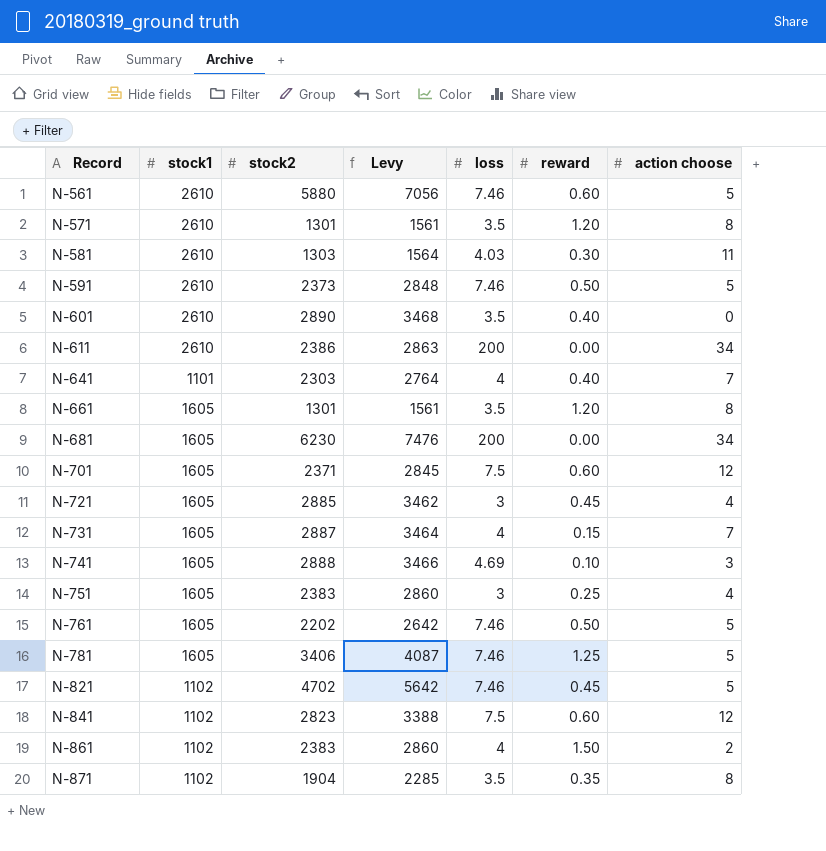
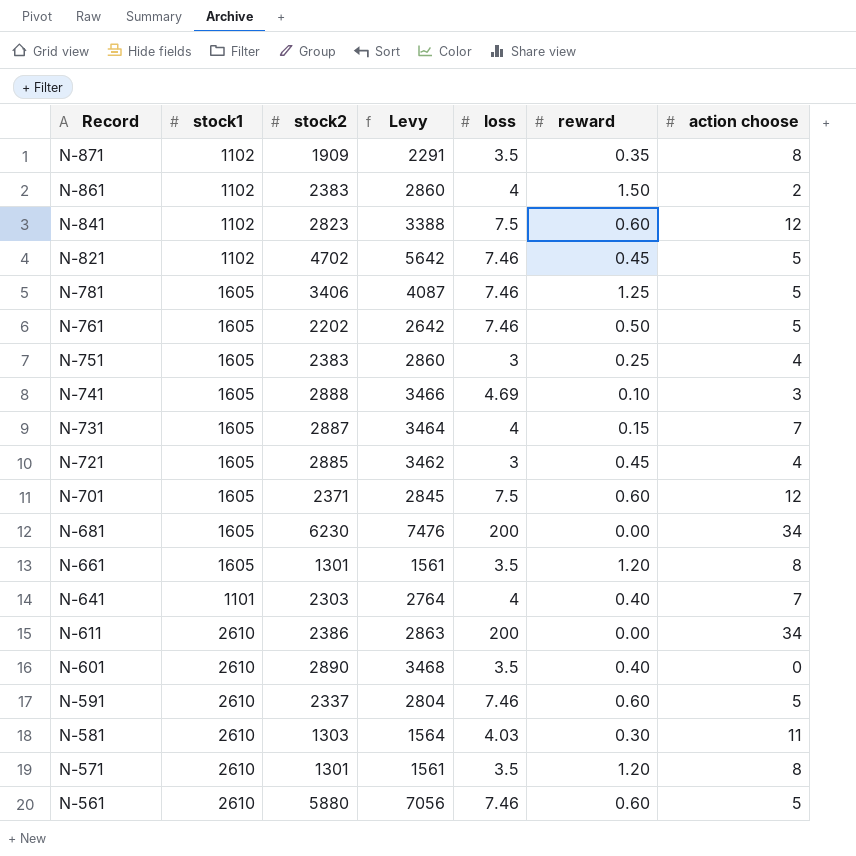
row order: Record ascending -> Record descending
N-871 | stock2: 1904 -> 1909
N-871 | Levy: 2285 -> 2291
N-591 | stock2: 2373 -> 2337
N-591 | Levy: 2848 -> 2804
N-591 | reward: 0.50 -> 0.60

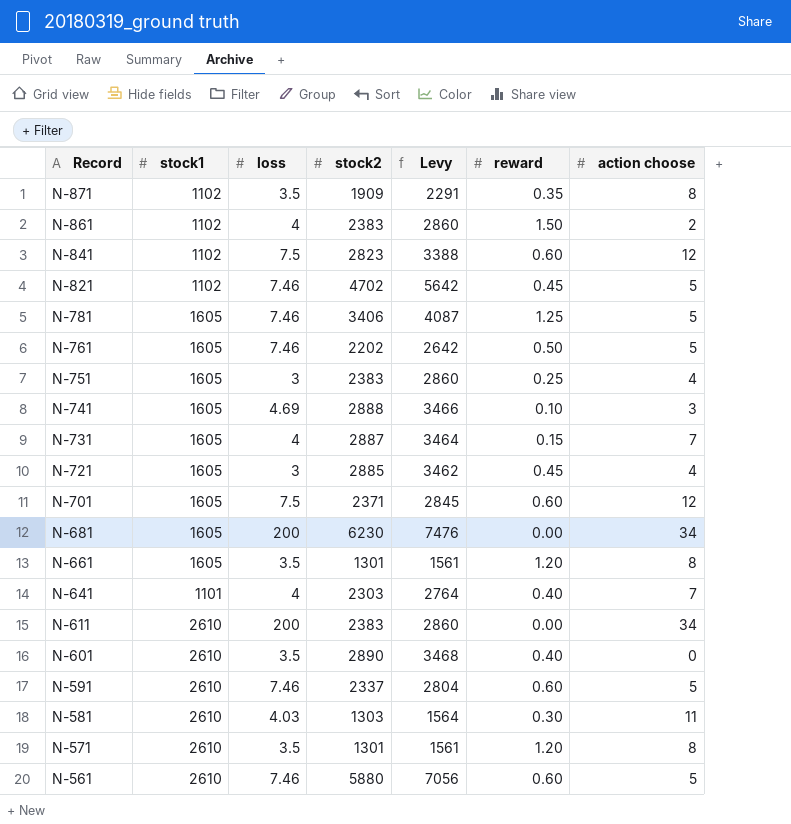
column loss | position: 5 -> 3
N-611 | stock2: 2386 -> 2383
N-611 | Levy: 2863 -> 2860

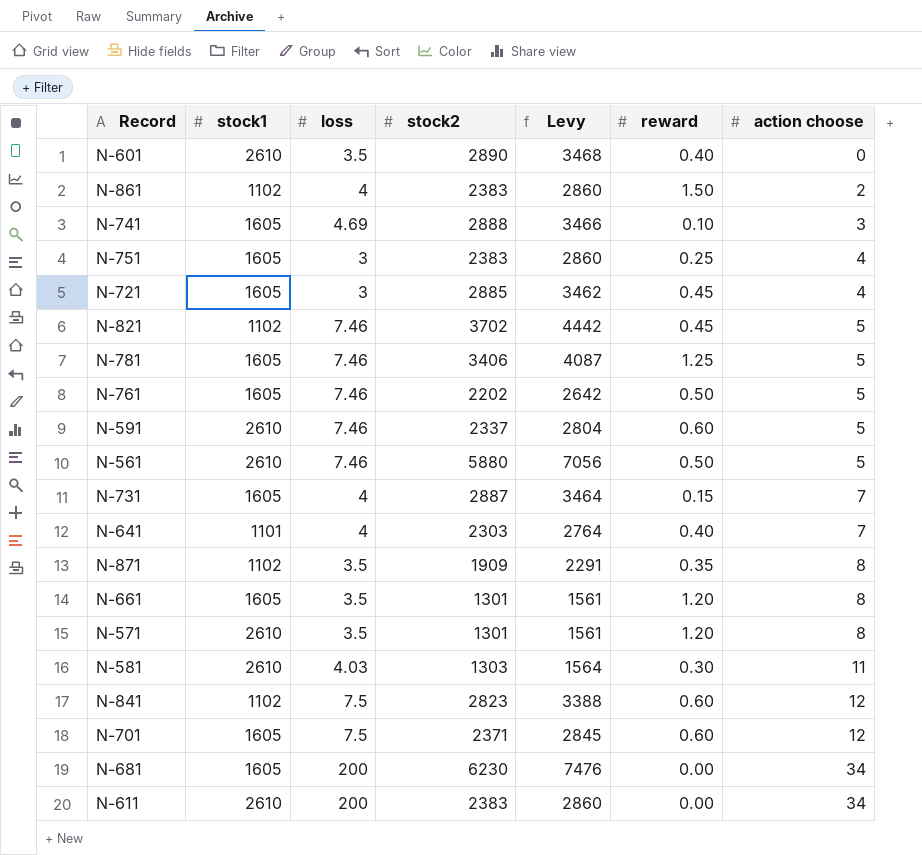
row order: Record descending -> action choose ascending
N-821 | stock2: 4702 -> 3702
N-821 | Levy: 5642 -> 4442
N-561 | reward: 0.60 -> 0.50

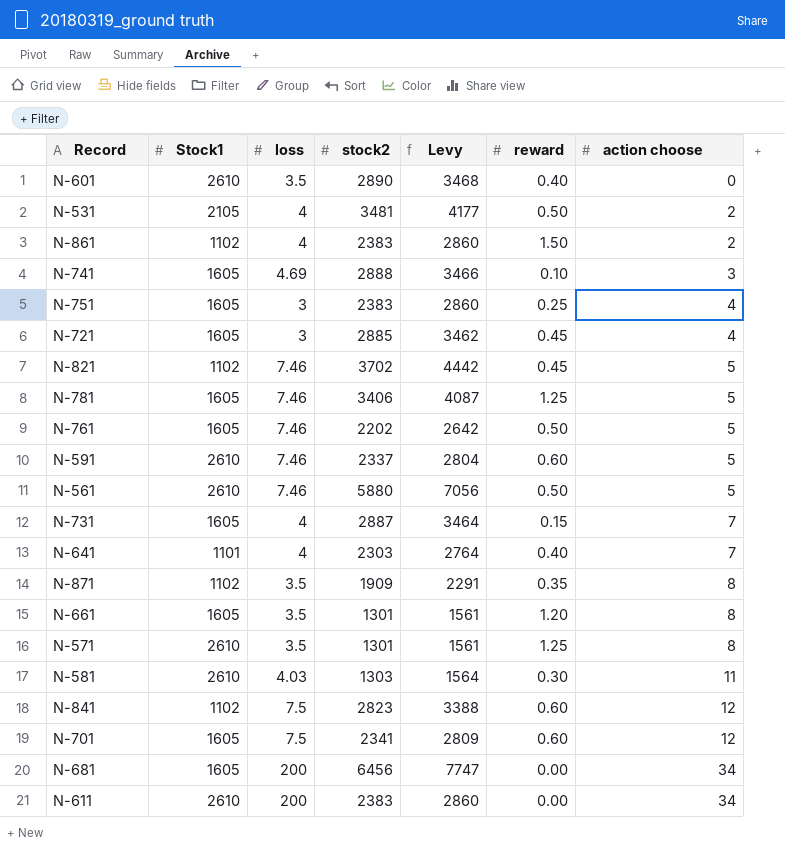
column name: stock1 -> Stock1
row N-531: none -> 2105 | 4 | 3481 | 4177 | 0.50 | 2
N-571 | reward: 1.20 -> 1.25
N-701 | stock2: 2371 -> 2341
N-701 | Levy: 2845 -> 2809
N-681 | stock2: 6230 -> 6456
N-681 | Levy: 7476 -> 7747

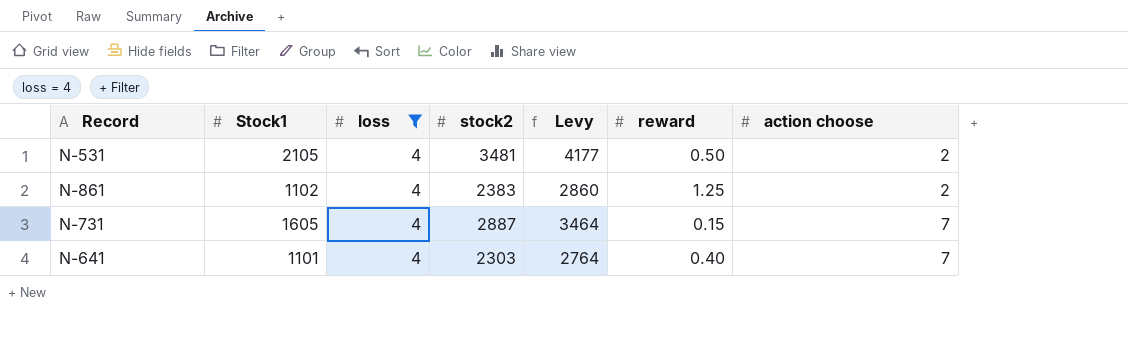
filter: none -> loss = 4
N-861 | reward: 1.50 -> 1.25

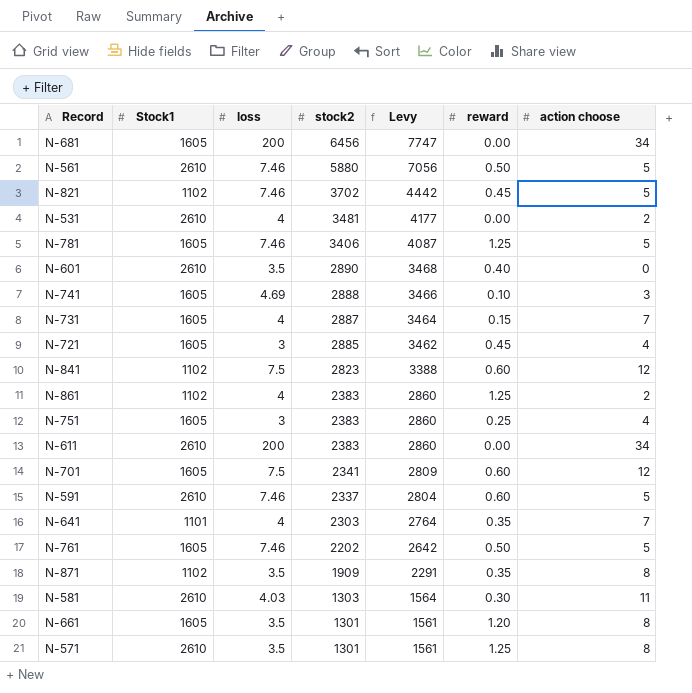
filter: loss = 4 -> none
row order: action choose ascending -> stock2 descending
N-531 | Stock1: 2105 -> 2610
N-531 | reward: 0.50 -> 0.00
N-641 | reward: 0.40 -> 0.35

